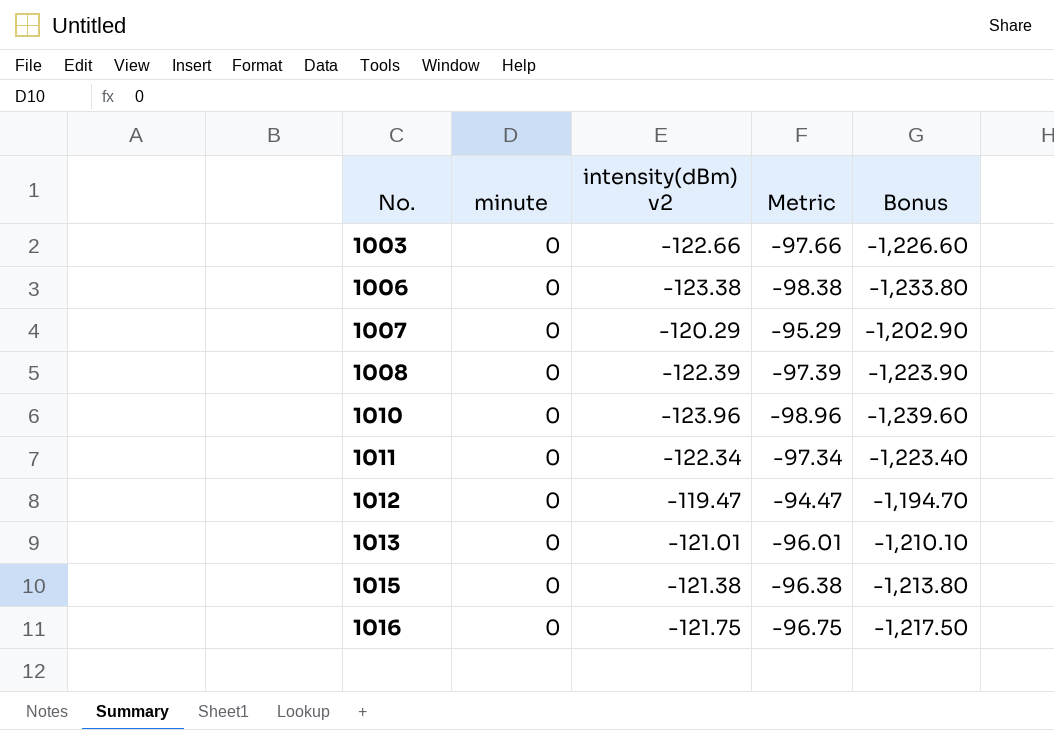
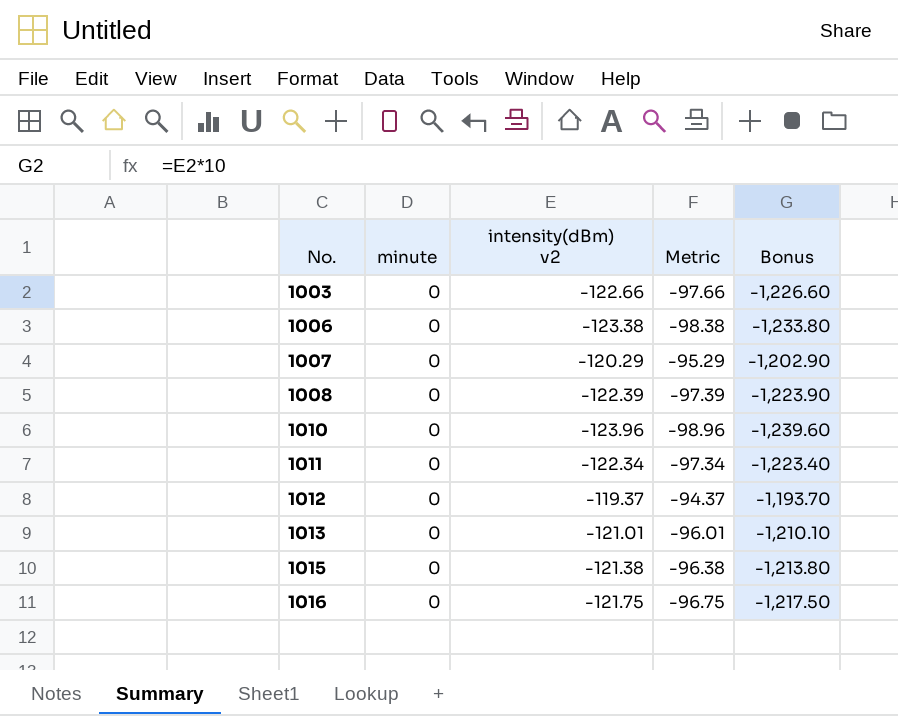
1012 | intensity(dBm) v2: -119.47 -> -119.37
1012 | Metric: -94.47 -> -94.37
1012 | Bonus: -1,194.70 -> -1,193.70

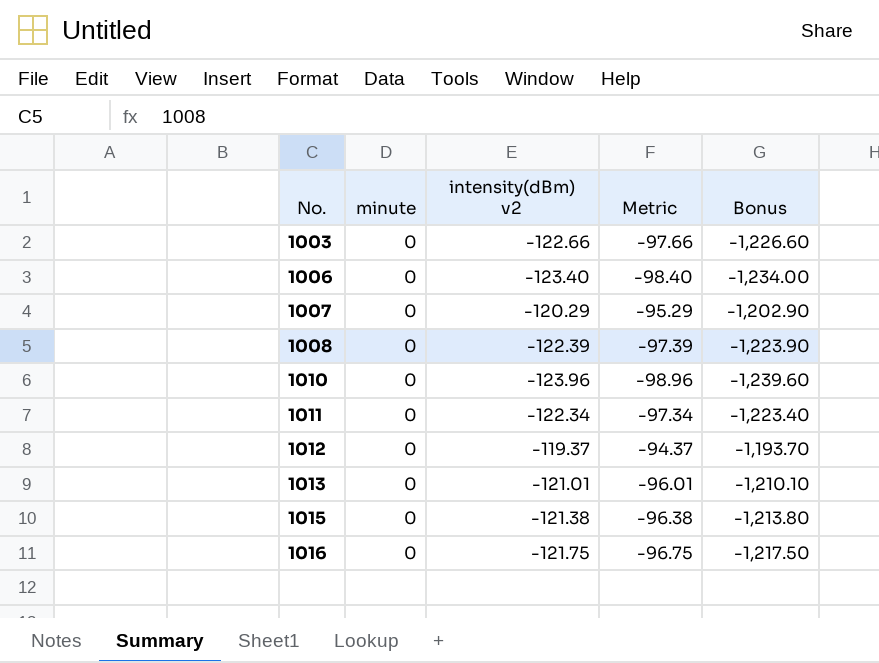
1006 | intensity(dBm) v2: -123.38 -> -123.40
1006 | Metric: -98.38 -> -98.40
1006 | Bonus: -1,233.80 -> -1,234.00

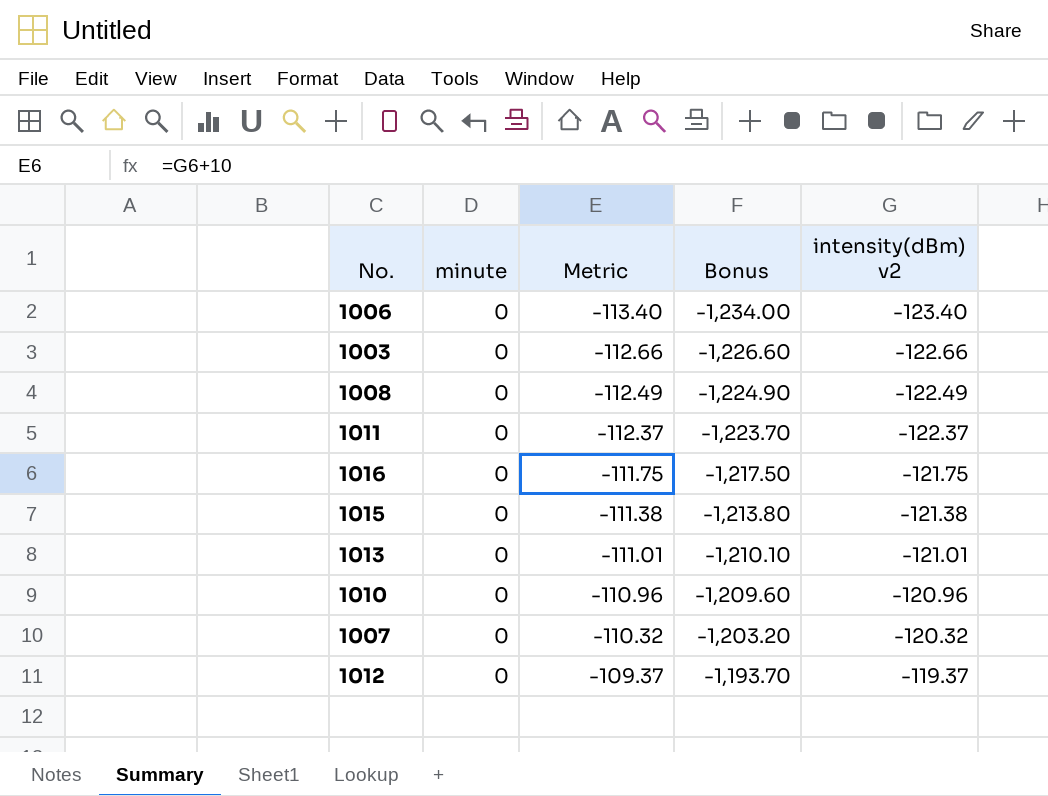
row order: No. ascending -> Metric ascending
column Metric | formula: [intensity(dBm) v2] + 25 -> [intensity(dBm) v2] + 10
column intensity(dBm) v2 | position: 3 -> 5
1008 | Bonus: -1,223.90 -> -1,224.90
1008 | intensity(dBm) v2: -122.39 -> -122.49
1011 | Bonus: -1,223.40 -> -1,223.70
1011 | intensity(dBm) v2: -122.34 -> -122.37
1010 | Bonus: -1,239.60 -> -1,209.60
1010 | intensity(dBm) v2: -123.96 -> -120.96
1007 | Bonus: -1,202.90 -> -1,203.20
1007 | intensity(dBm) v2: -120.29 -> -120.32

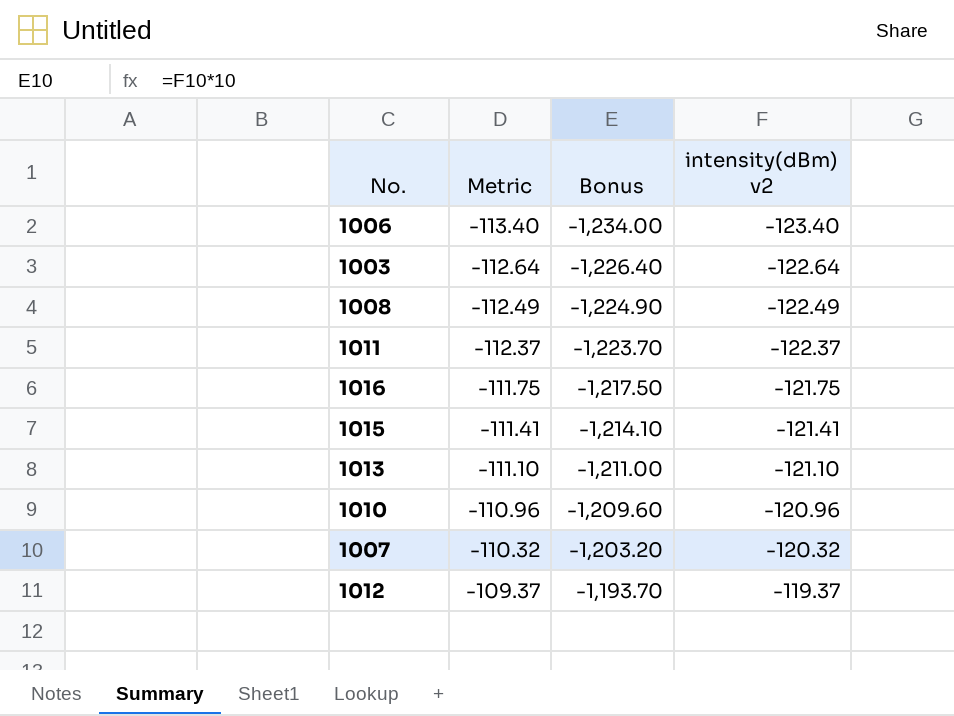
column minute | position: 2 -> none
1003 | Metric: -112.66 -> -112.64
1003 | Bonus: -1,226.60 -> -1,226.40
1003 | intensity(dBm) v2: -122.66 -> -122.64
1015 | Metric: -111.38 -> -111.41
1015 | Bonus: -1,213.80 -> -1,214.10
1015 | intensity(dBm) v2: -121.38 -> -121.41
1013 | Metric: -111.01 -> -111.10
1013 | Bonus: -1,210.10 -> -1,211.00
1013 | intensity(dBm) v2: -121.01 -> -121.10

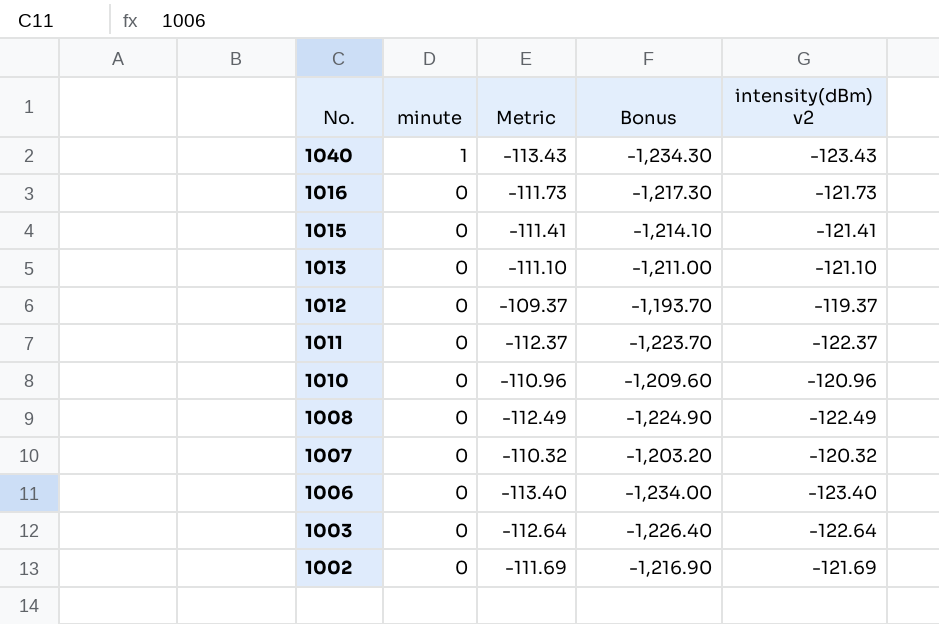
row order: Metric ascending -> No. descending
column minute | position: none -> 2
row 1040: none -> 1 | -113.43 | -1,234.30 | -123.43
1016 | Metric: -111.75 -> -111.73
1016 | Bonus: -1,217.50 -> -1,217.30
1016 | intensity(dBm) v2: -121.75 -> -121.73
row 1002: none -> 0 | -111.69 | -1,216.90 | -121.69

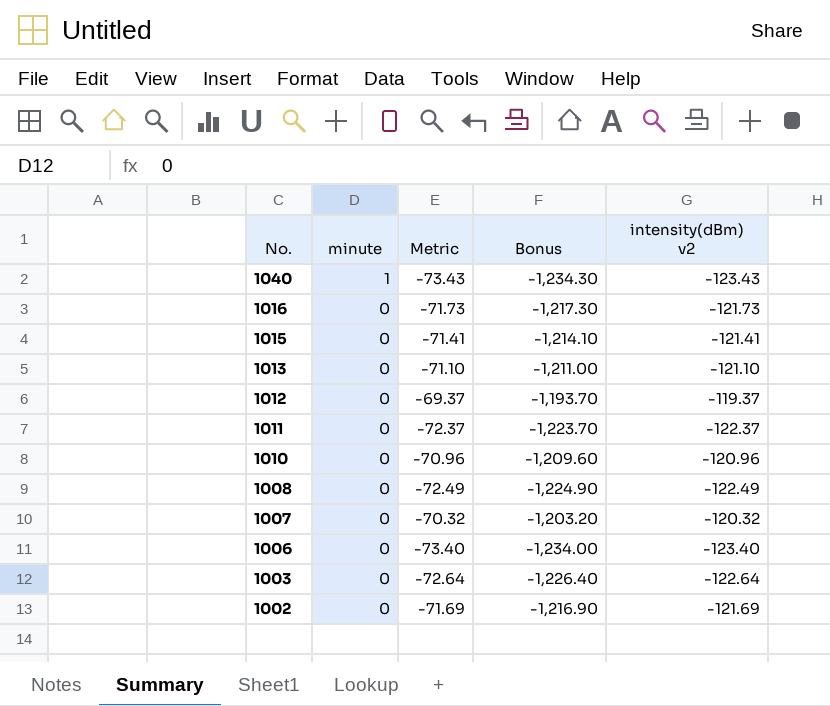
column Metric | formula: [intensity(dBm) v2] + 10 -> [intensity(dBm) v2] + 50

